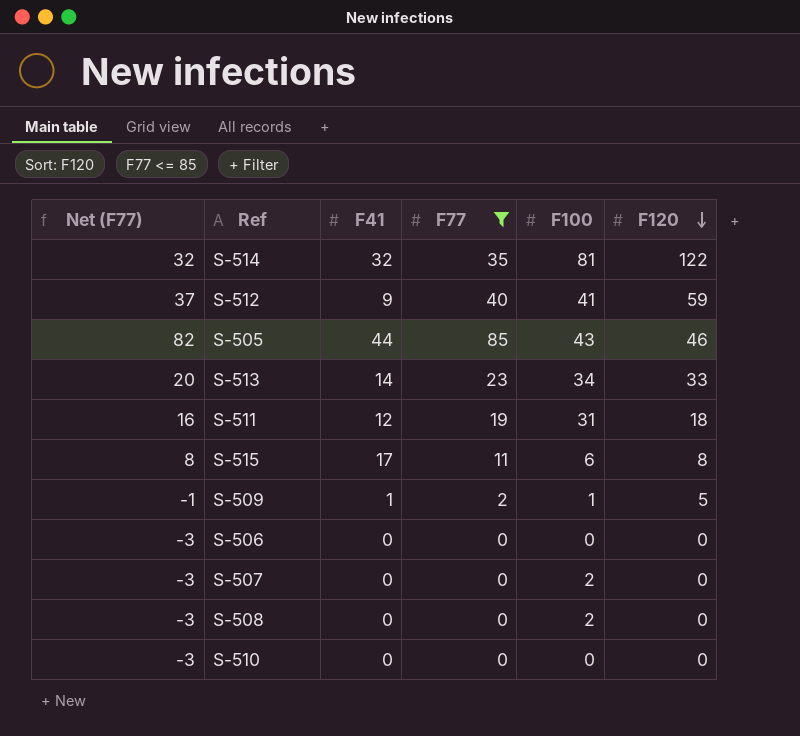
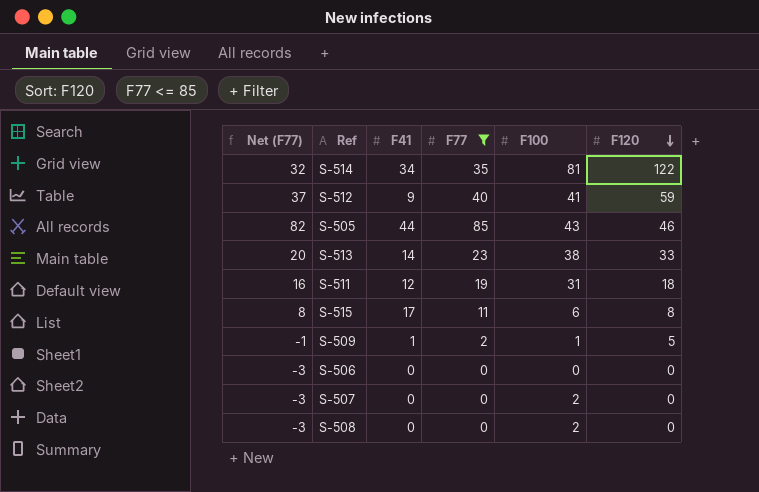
row S-510: -3 | 0 | 0 | 0 | 0 -> none
S-514 | F41: 32 -> 34
S-513 | F100: 34 -> 38

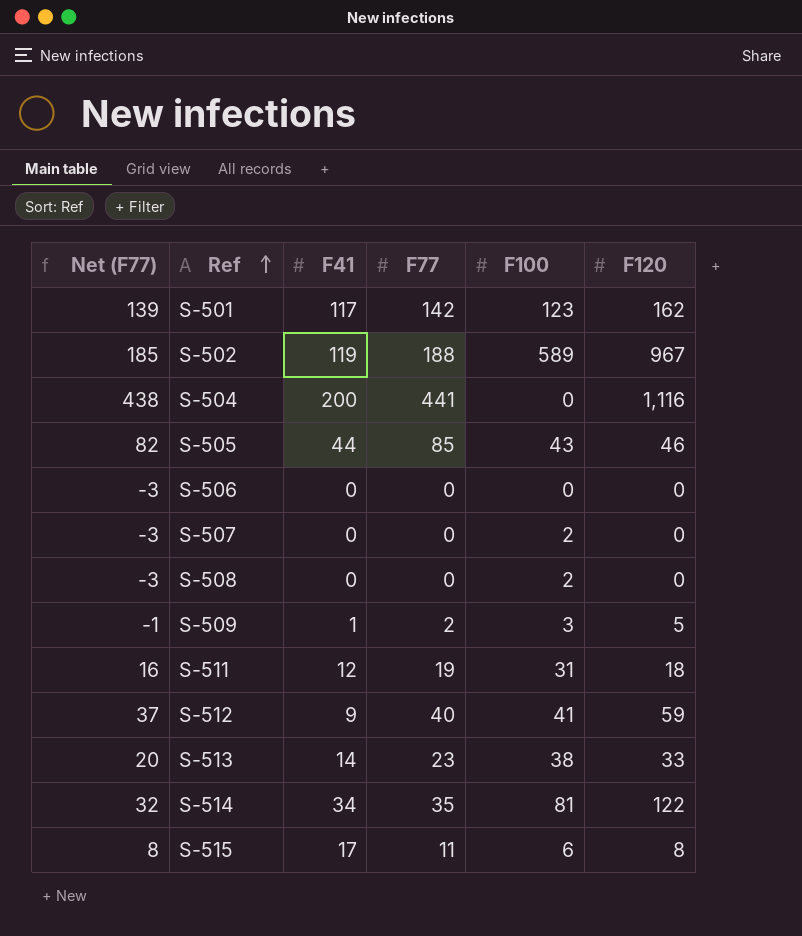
filter: F77 <= 85 -> none
row order: F120 descending -> Ref ascending
S-509 | F100: 1 -> 3

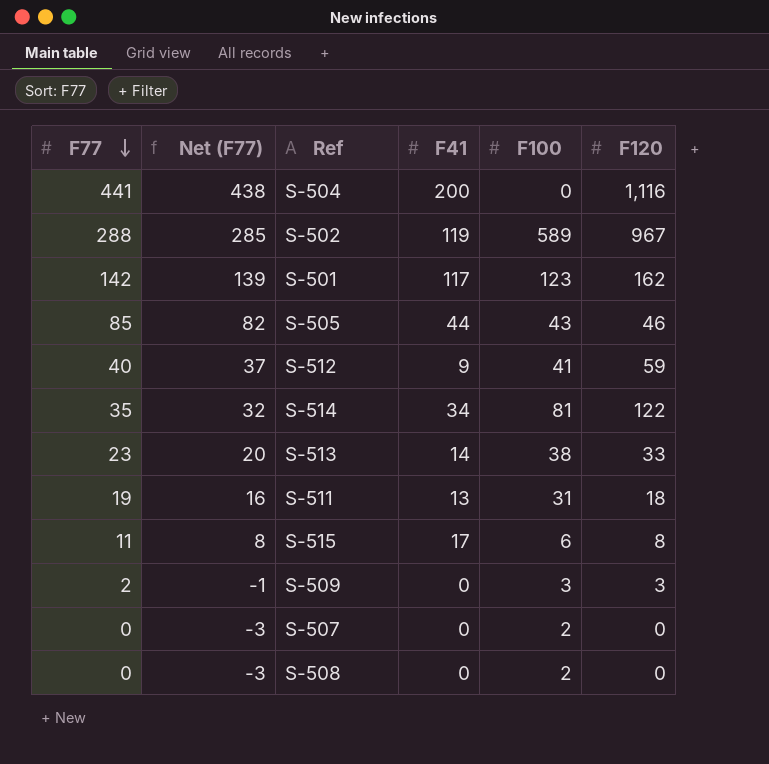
row order: Ref ascending -> F77 descending
column F77 | position: 4 -> 1
row S-506: -3 | 0 | 0 | 0 | 0 -> none
S-502 | F77: 188 -> 288
S-502 | Net (F77): 185 -> 285
S-511 | F41: 12 -> 13
S-509 | F41: 1 -> 0
S-509 | F120: 5 -> 3

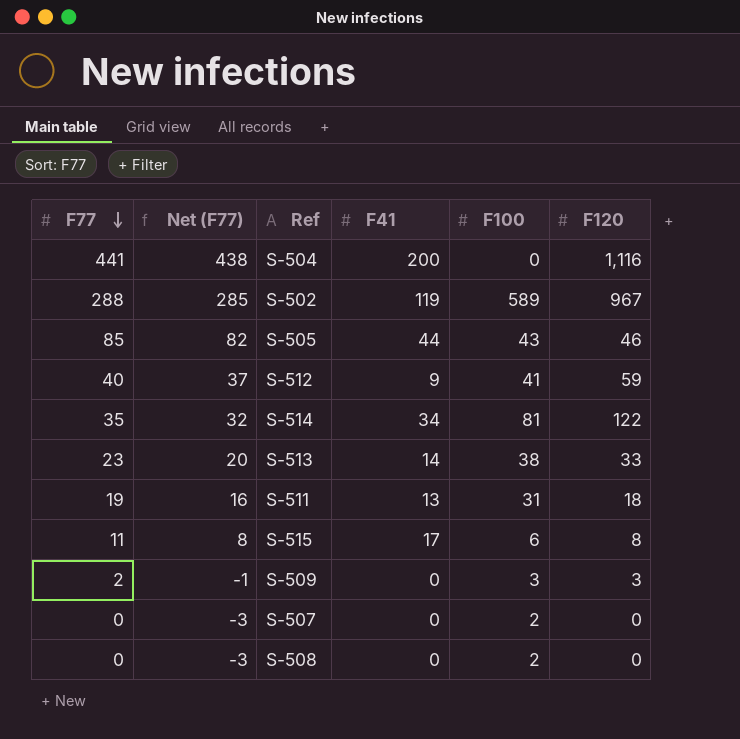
row S-501: 142 | 139 | 117 | 123 | 162 -> none

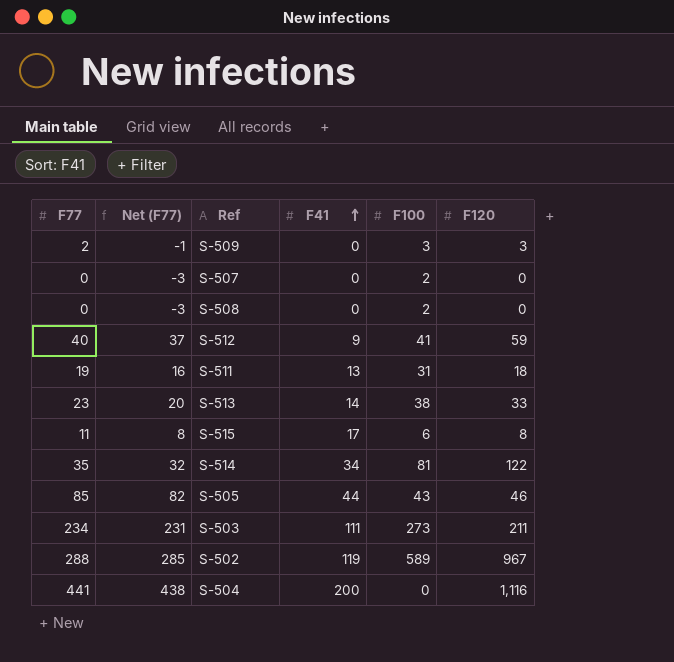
row order: F77 descending -> F41 ascending
row S-503: none -> 234 | 231 | 111 | 273 | 211

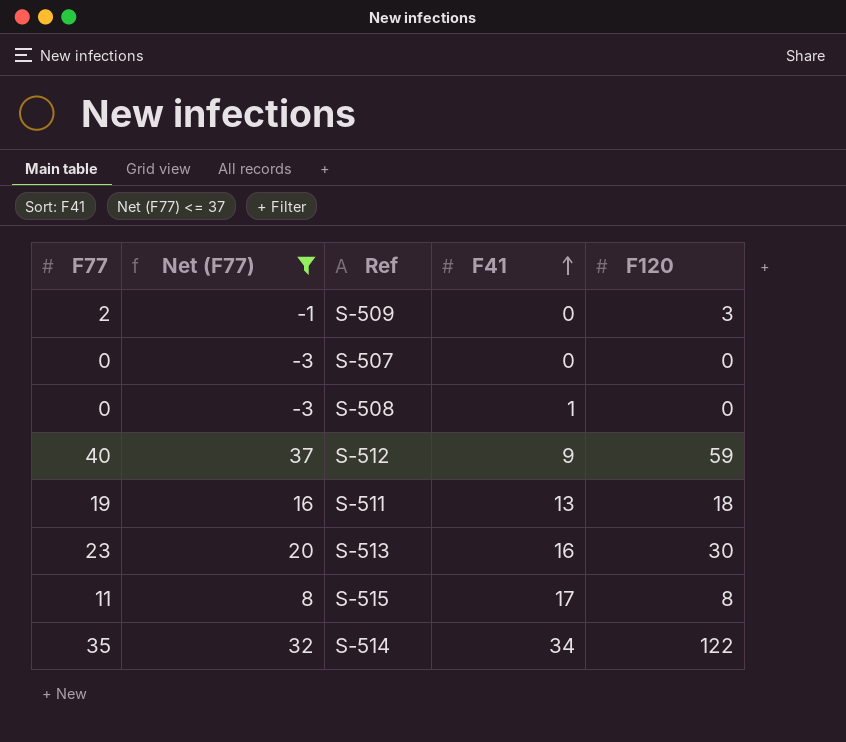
filter: none -> Net (F77) <= 37
column F100 | position: 5 -> none
S-508 | F41: 0 -> 1
S-513 | F41: 14 -> 16
S-513 | F120: 33 -> 30

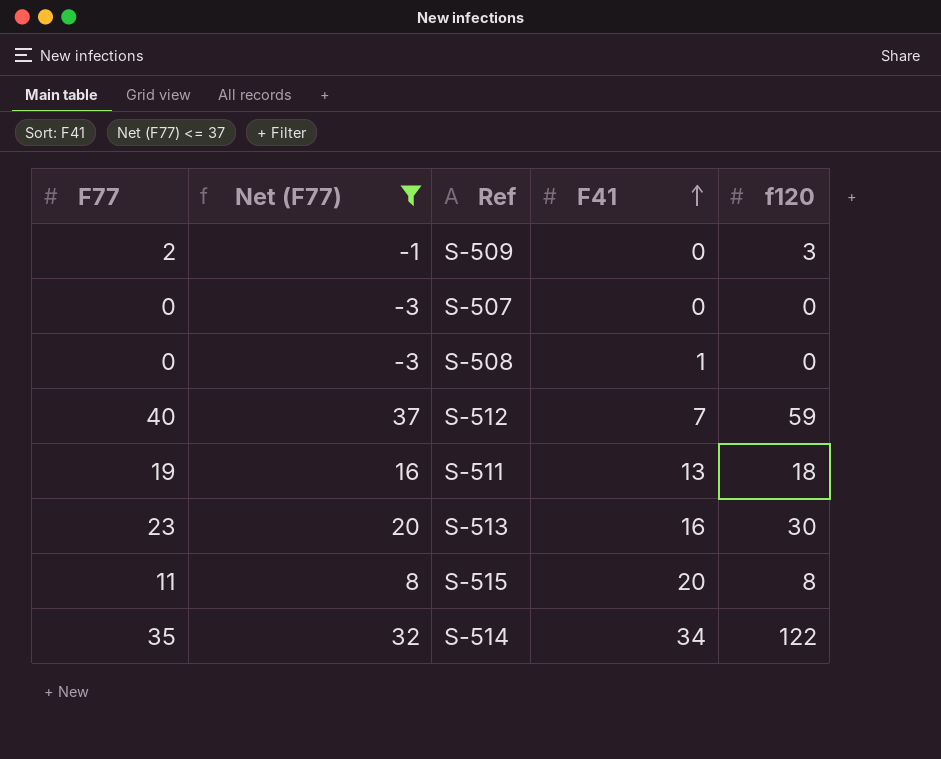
column name: F120 -> f120
S-512 | F41: 9 -> 7
S-515 | F41: 17 -> 20

